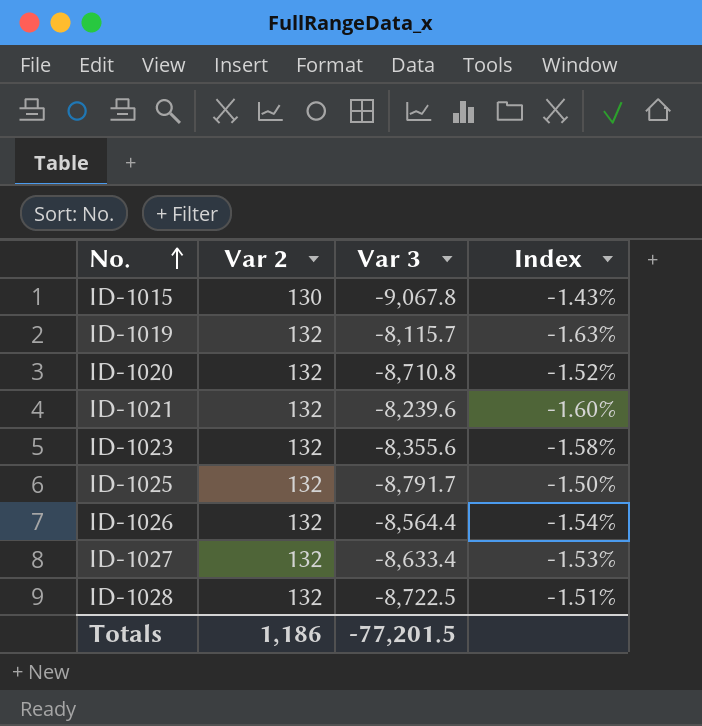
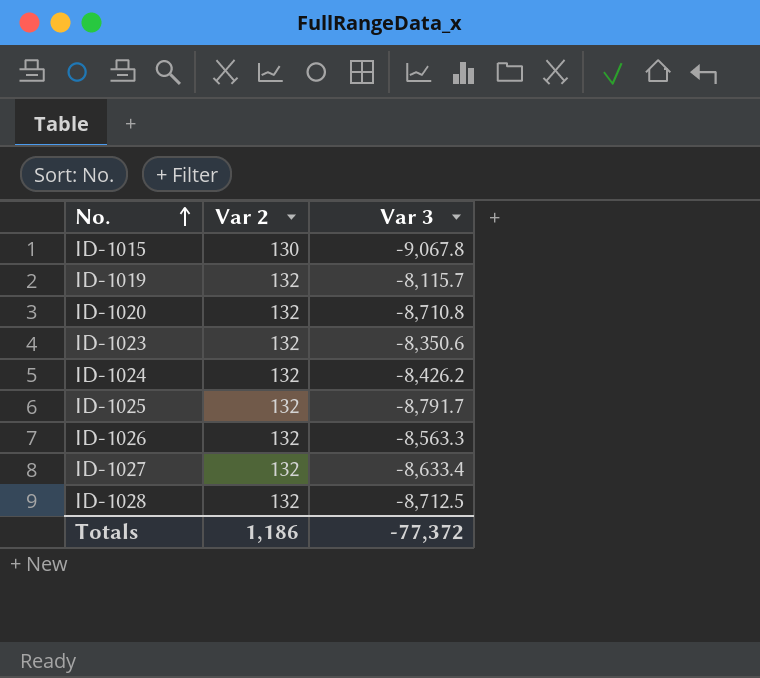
column Index | formula: [Var 2] / [Var 3] -> none
row ID-1021: 132 | -8,239.6 | -1.60% -> none
ID-1023 | Var 3: -8,355.6 -> -8,350.6
row ID-1024: none -> 132 | -8,426.2
ID-1026 | Var 3: -8,564.4 -> -8,563.3
ID-1028 | Var 3: -8,722.5 -> -8,712.5
Totals | Var 3: -77,201.5 -> -77,372

